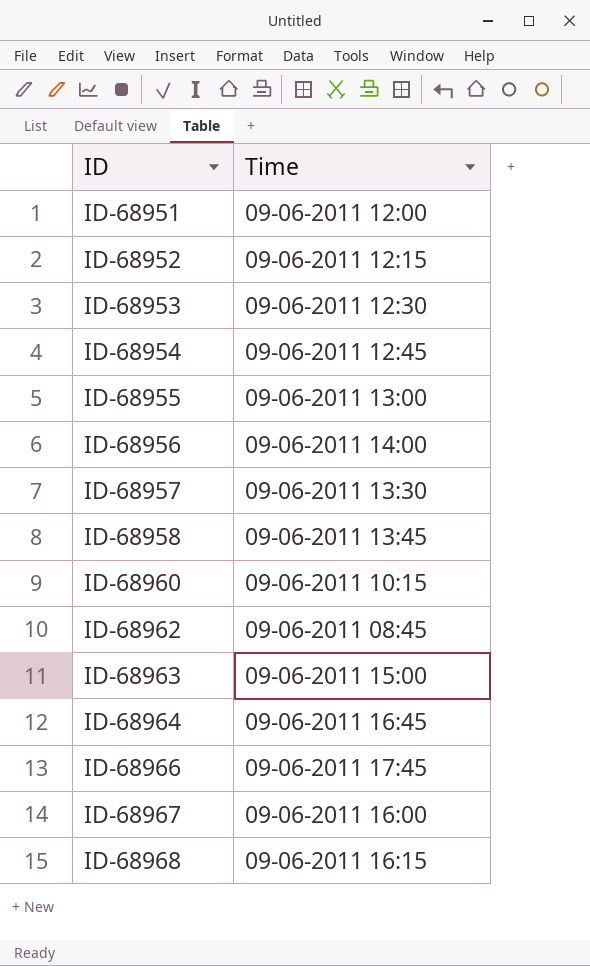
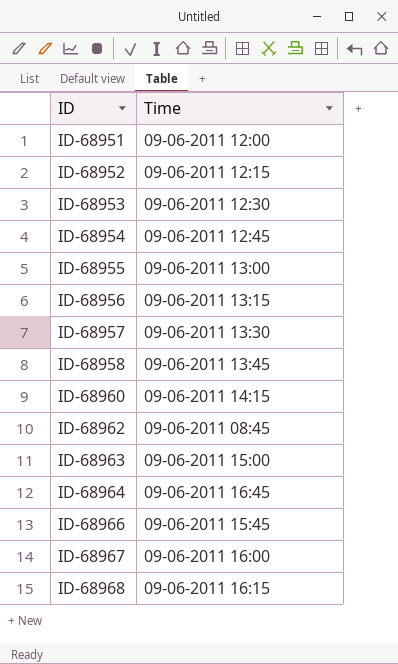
ID-68956 | Time: 09-06-2011 14:00 -> 09-06-2011 13:15
ID-68960 | Time: 09-06-2011 10:15 -> 09-06-2011 14:15
ID-68966 | Time: 09-06-2011 17:45 -> 09-06-2011 15:45

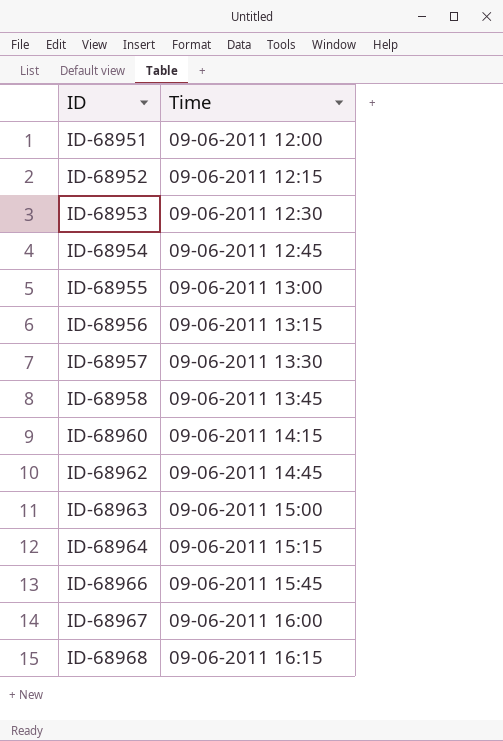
ID-68962 | Time: 09-06-2011 08:45 -> 09-06-2011 14:45
ID-68964 | Time: 09-06-2011 16:45 -> 09-06-2011 15:15

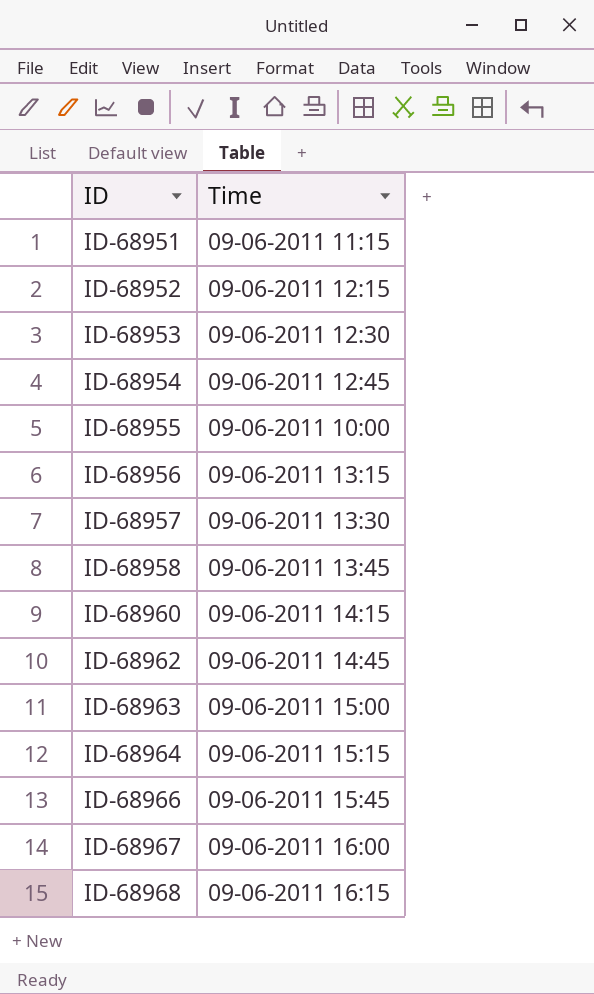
ID-68951 | Time: 09-06-2011 12:00 -> 09-06-2011 11:15
ID-68955 | Time: 09-06-2011 13:00 -> 09-06-2011 10:00

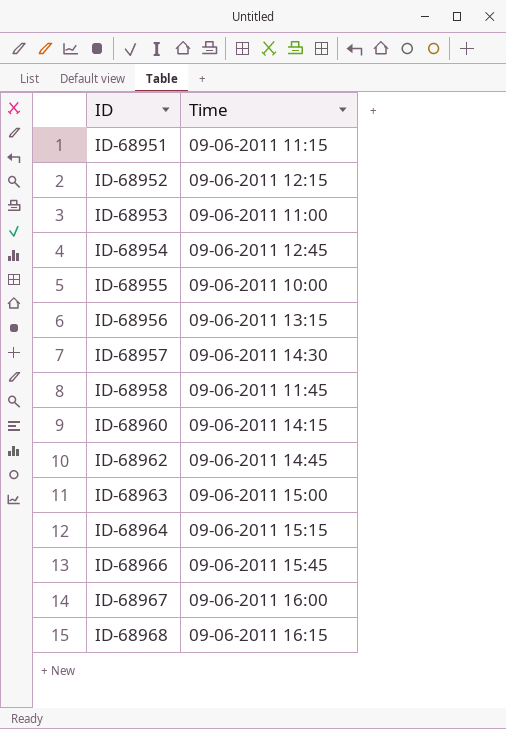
ID-68953 | Time: 09-06-2011 12:30 -> 09-06-2011 11:00
ID-68957 | Time: 09-06-2011 13:30 -> 09-06-2011 14:30
ID-68958 | Time: 09-06-2011 13:45 -> 09-06-2011 11:45

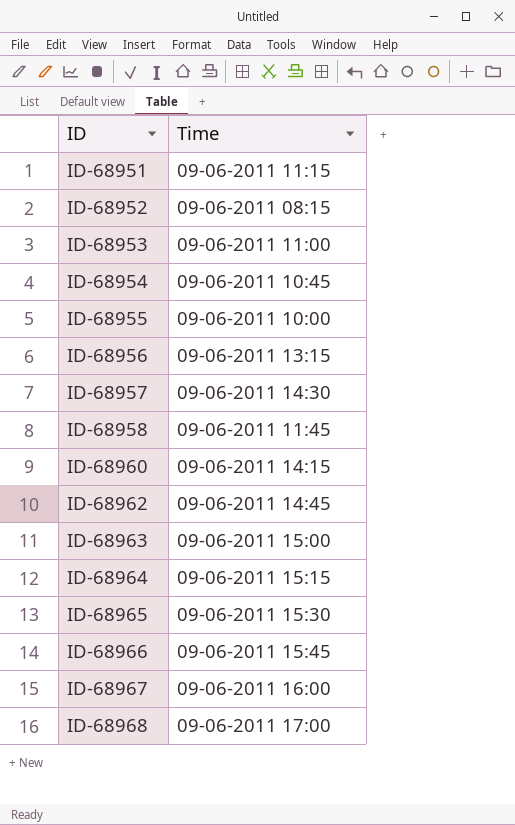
ID-68952 | Time: 09-06-2011 12:15 -> 09-06-2011 08:15
ID-68954 | Time: 09-06-2011 12:45 -> 09-06-2011 10:45
row ID-68965: none -> 09-06-2011 15:30
ID-68968 | Time: 09-06-2011 16:15 -> 09-06-2011 17:00

